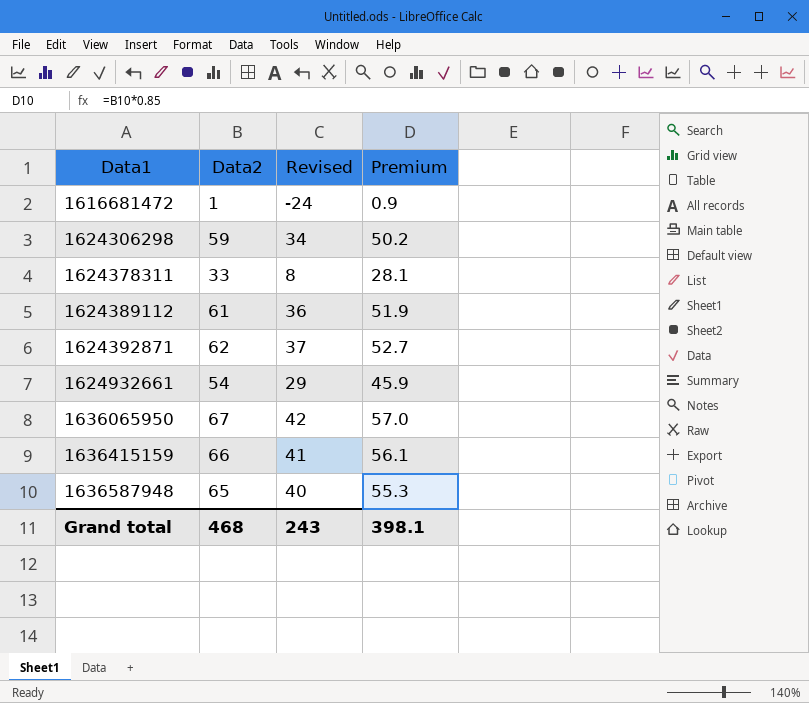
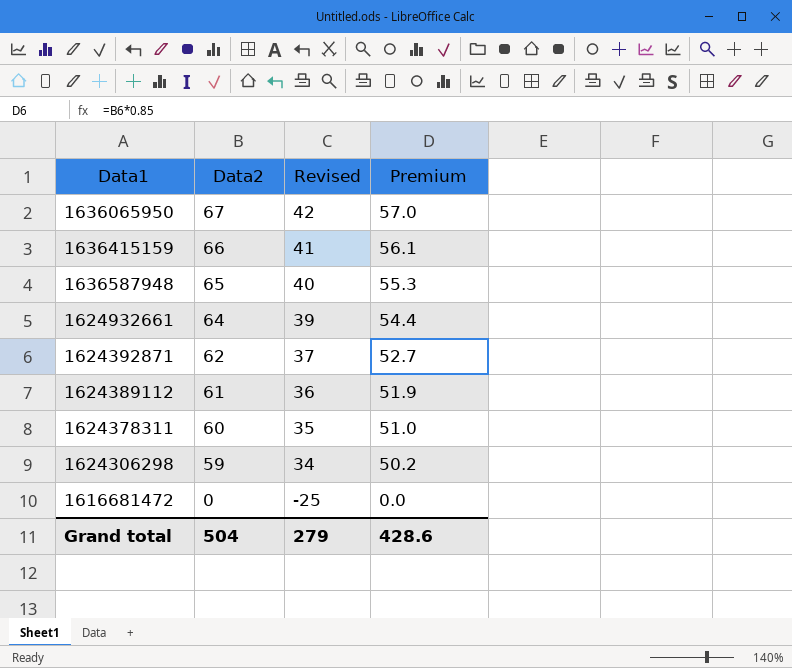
row order: Data1 ascending -> Data2 descending
1624932661 | Data2: 54 -> 64
1624932661 | Revised: 29 -> 39
1624932661 | Premium: 45.9 -> 54.4
1624378311 | Data2: 33 -> 60
1624378311 | Revised: 8 -> 35
1624378311 | Premium: 28.1 -> 51.0
1616681472 | Data2: 1 -> 0
1616681472 | Revised: -24 -> -25
1616681472 | Premium: 0.9 -> 0.0
Grand total | Data2: 468 -> 504
Grand total | Revised: 243 -> 279
Grand total | Premium: 398.1 -> 428.6

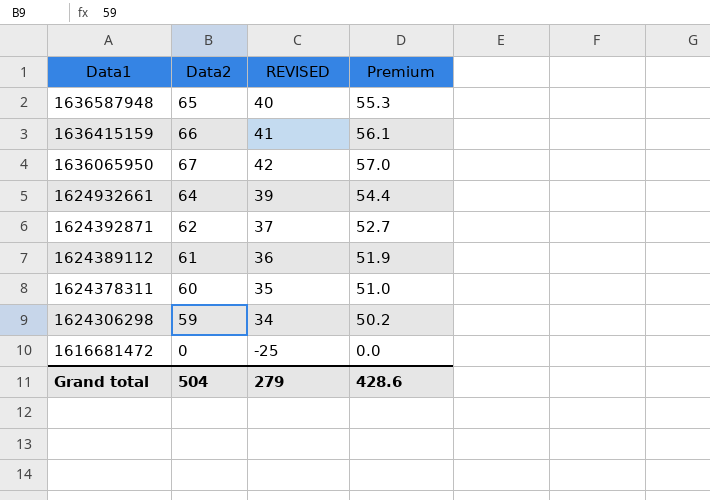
row order: Data2 descending -> Data1 descending
column name: Revised -> REVISED

